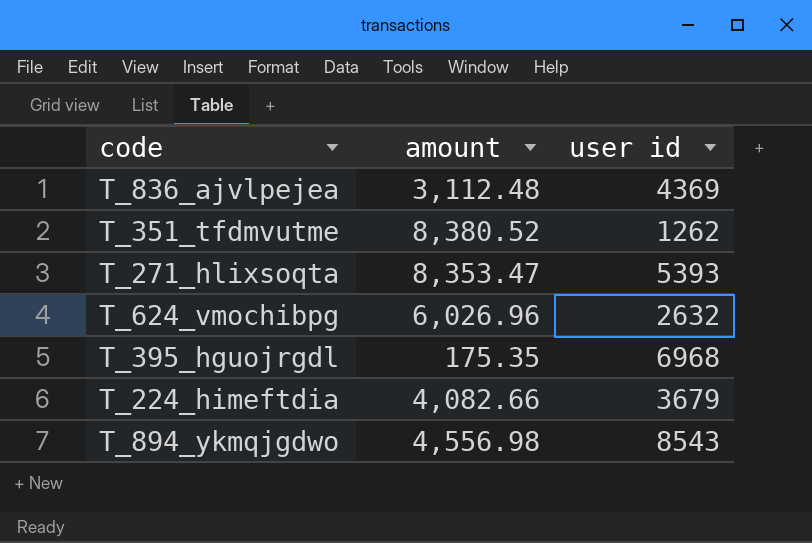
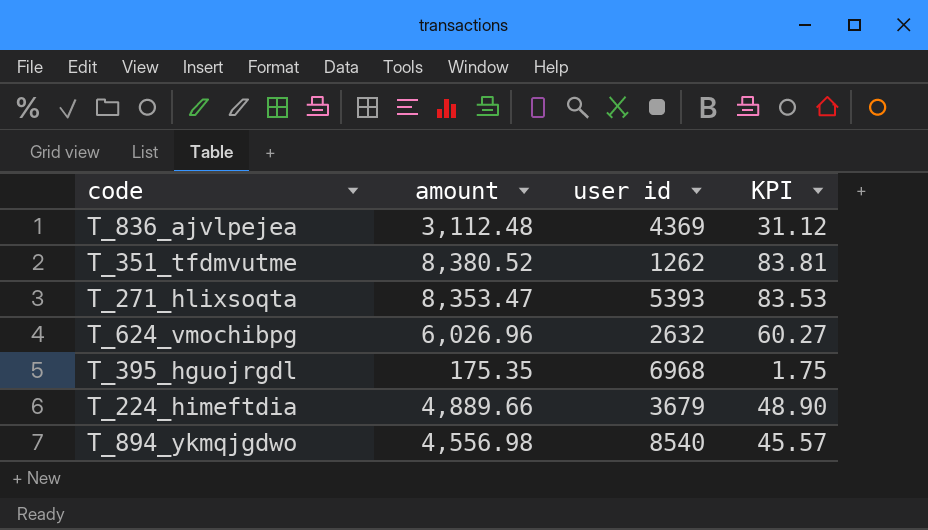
column KPI | formula: none -> [amount] * 0.01
T_224_himeftdia | amount: 4,082.66 -> 4,889.66
T_894_ykmqjgdwo | user id: 8543 -> 8540

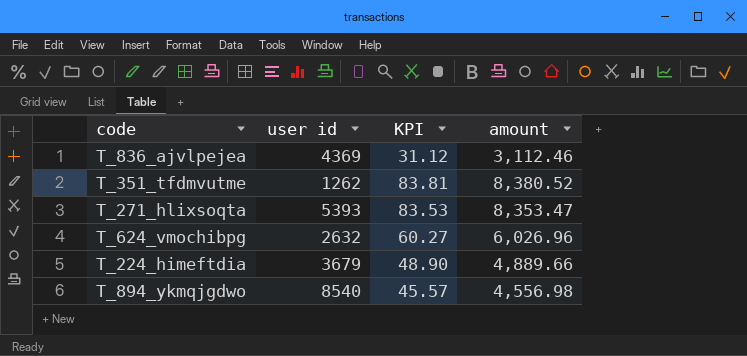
column amount | position: 2 -> 4
row T_395_hguojrgdl: 175.35 | 6968 | 1.75 -> none
T_836_ajvlpejea | amount: 3,112.48 -> 3,112.46

